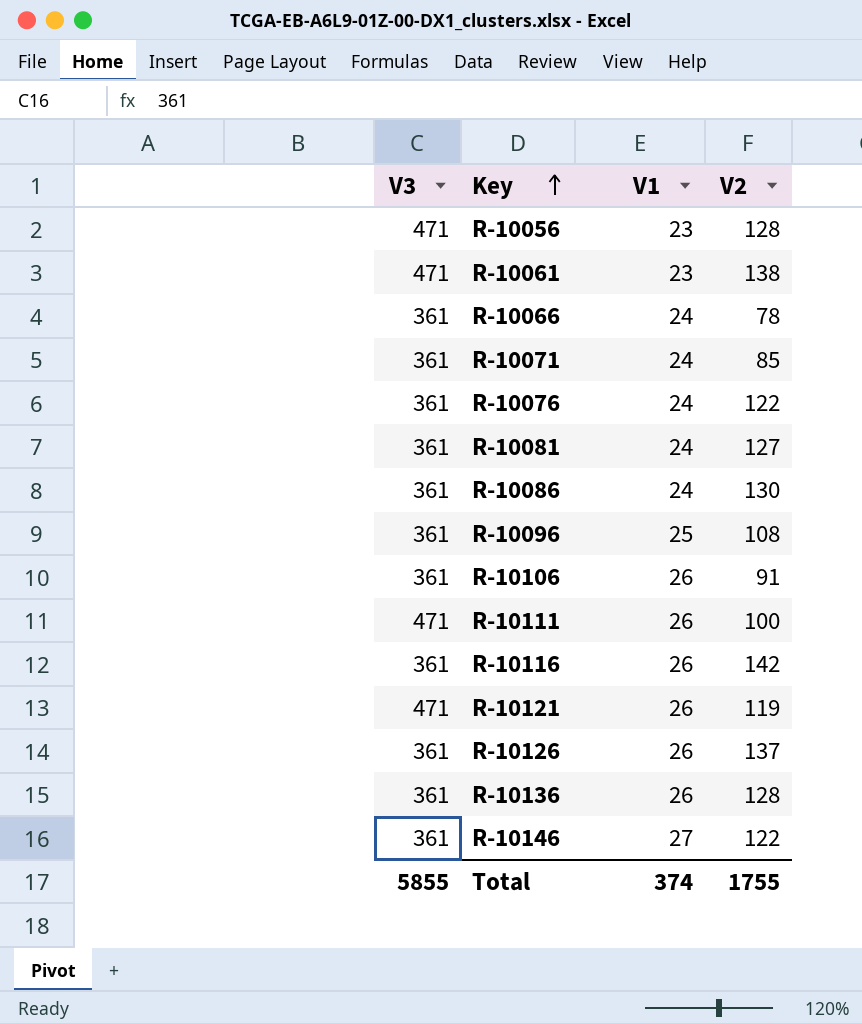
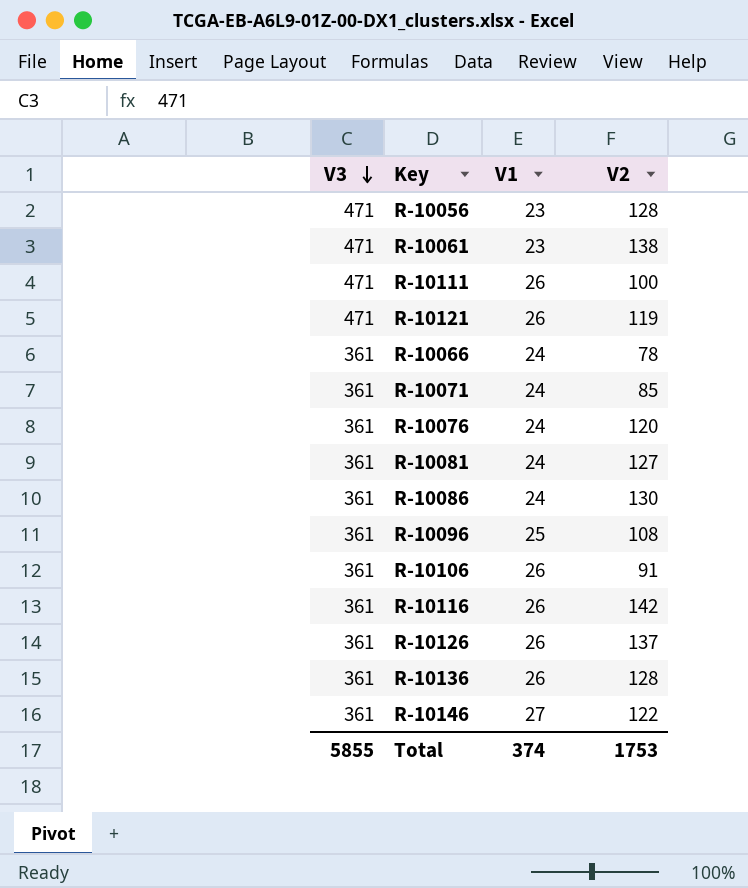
row order: Key ascending -> V3 descending
R-10076 | V2: 122 -> 120
Total | V2: 1755 -> 1753

